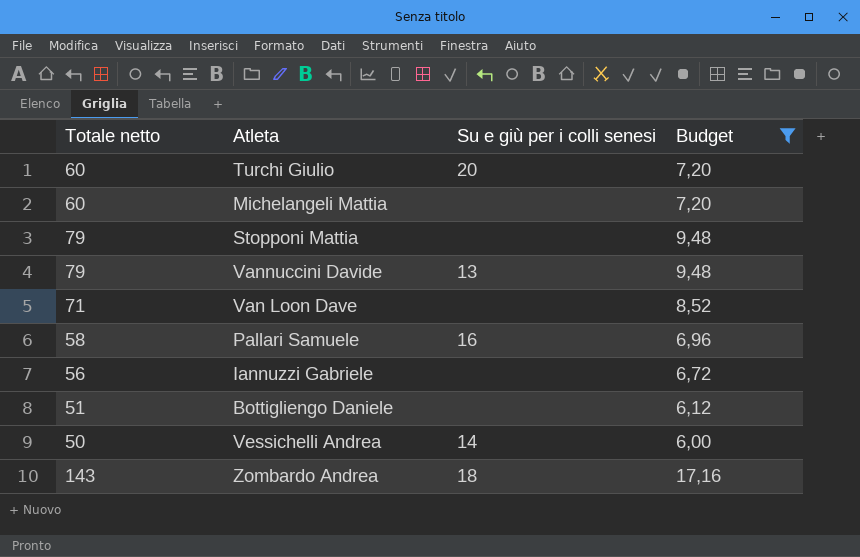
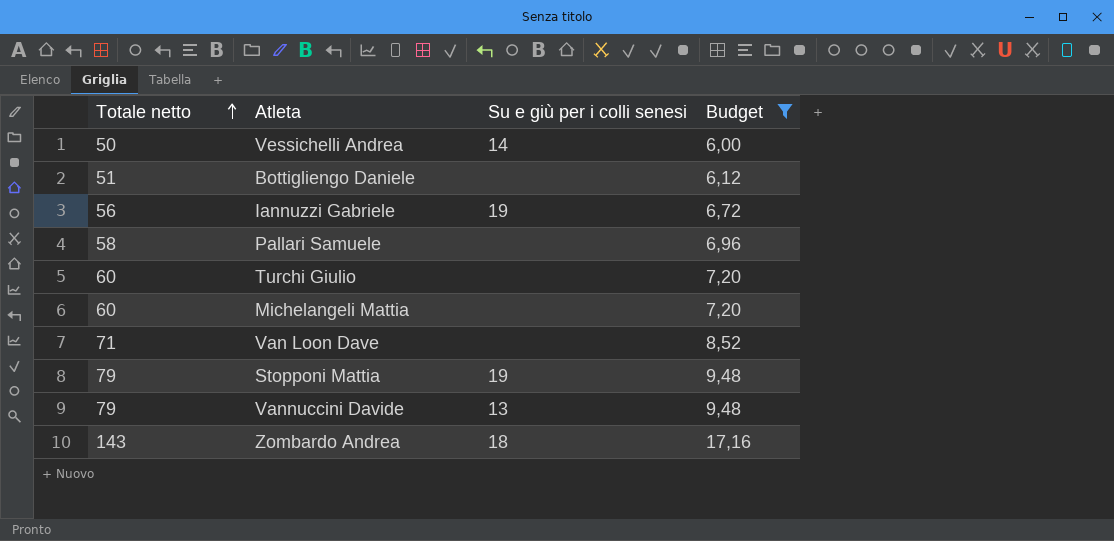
row order: none -> Totale netto ascending
Iannuzzi Gabriele | Su e giù per i colli senesi: none -> 19
Pallari Samuele | Su e giù per i colli senesi: 16 -> none
Turchi Giulio | Su e giù per i colli senesi: 20 -> none
Stopponi Mattia | Su e giù per i colli senesi: none -> 19

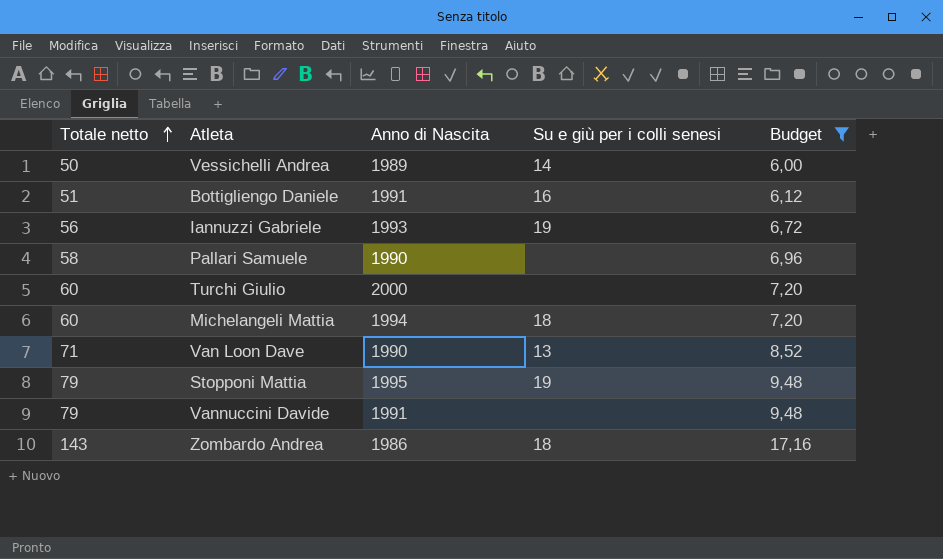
column Anno di Nascita | position: none -> 3
Bottigliengo Daniele | Su e giù per i colli senesi: none -> 16
Michelangeli Mattia | Su e giù per i colli senesi: none -> 18
Van Loon Dave | Su e giù per i colli senesi: none -> 13
Vannuccini Davide | Su e giù per i colli senesi: 13 -> none

